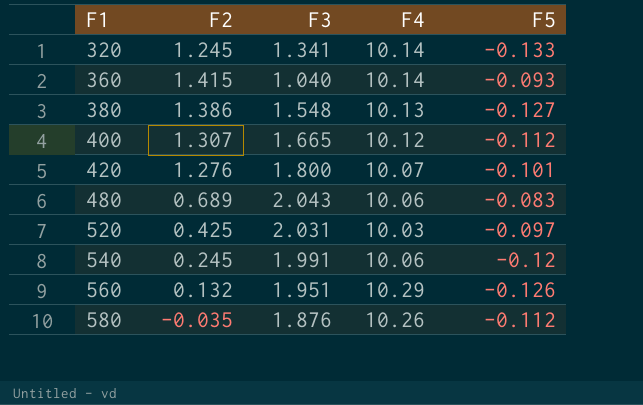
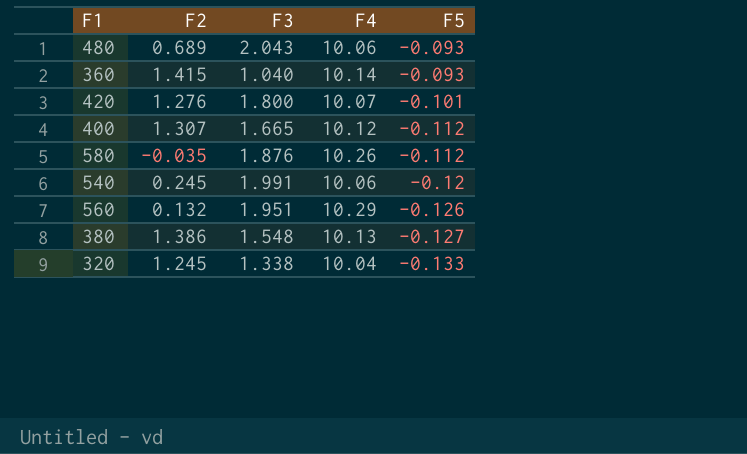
row order: F1 ascending -> F5 descending
row 520: 0.425 | 2.031 | 10.03 | -0.097 -> none
480 | F5: -0.083 -> -0.093
320 | F3: 1.341 -> 1.338
320 | F4: 10.14 -> 10.04

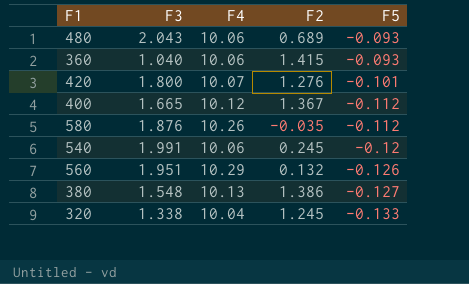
column F2 | position: 2 -> 4
360 | F4: 10.14 -> 10.06
400 | F2: 1.307 -> 1.367

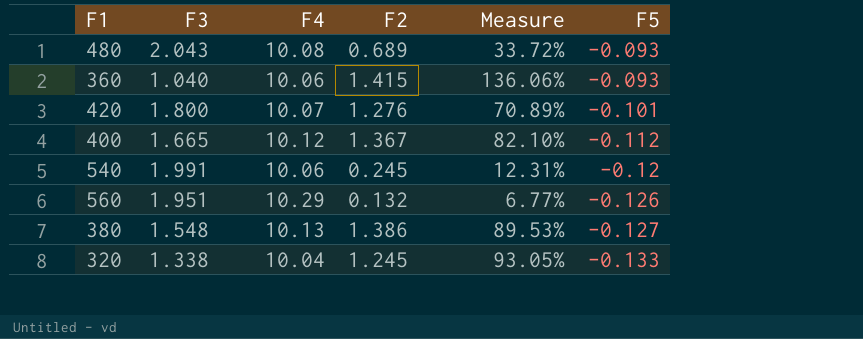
column Measure | formula: none -> [F2] / [F3]
row 580: 1.876 | 10.26 | -0.035 | -0.112 -> none
480 | F4: 10.06 -> 10.08

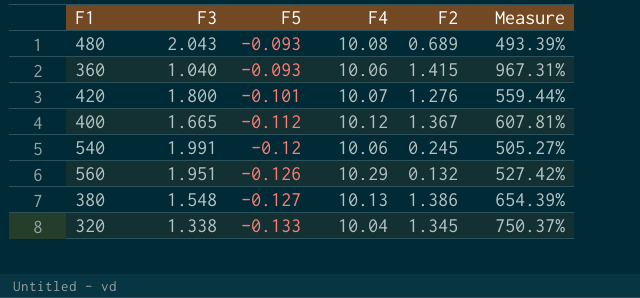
column F5 | position: 6 -> 3
column Measure | formula: [F2] / [F3] -> [F4] / [F3]
320 | F2: 1.245 -> 1.345

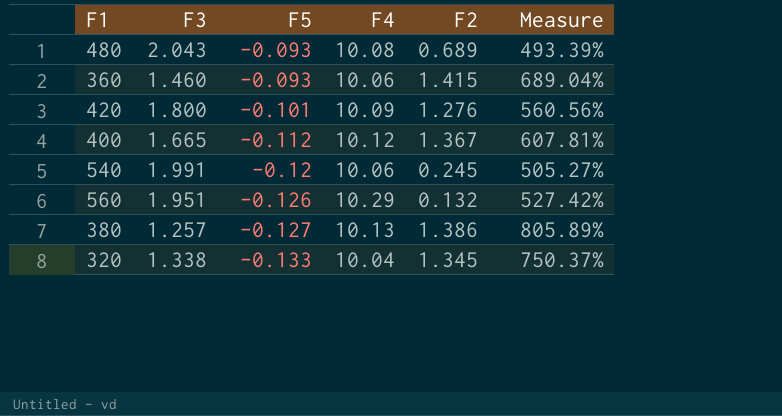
360 | F3: 1.040 -> 1.460
360 | Measure: 967.31% -> 689.04%
420 | F4: 10.07 -> 10.09
420 | Measure: 559.44% -> 560.56%
380 | F3: 1.548 -> 1.257
380 | Measure: 654.39% -> 805.89%

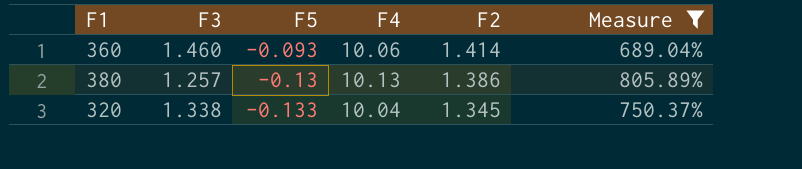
filter: none -> Measure >= 689.04%
360 | F2: 1.415 -> 1.414
380 | F5: -0.127 -> -0.13

